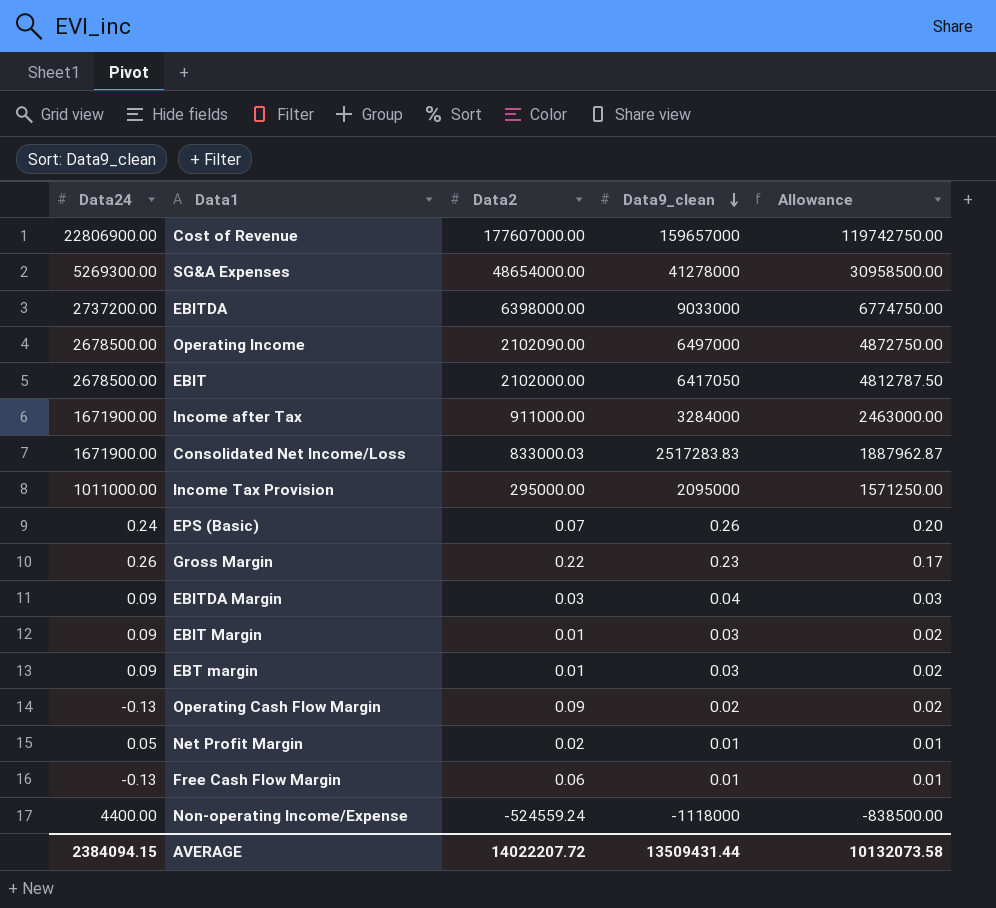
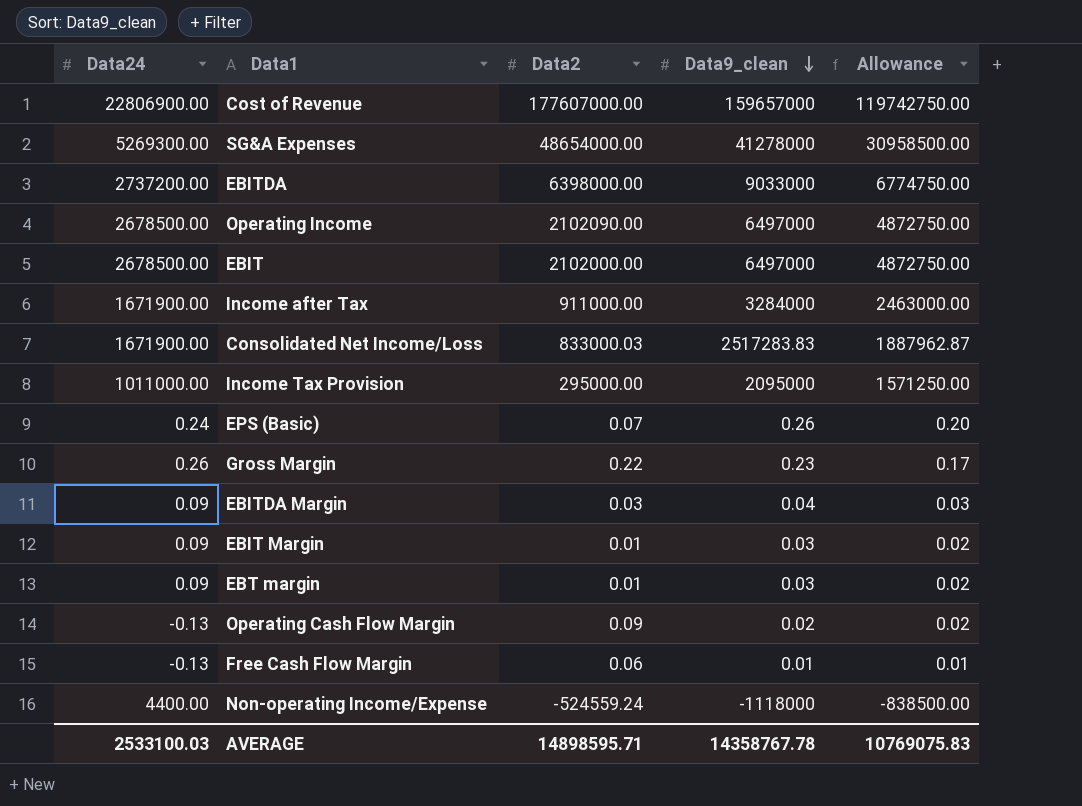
row Net Profit Margin: 0.05 | 0.02 | 0.01 | 0.01 -> none
EBIT | Data9_clean: 6417050 -> 6497000
EBIT | Allowance: 4812787.50 -> 4872750.00
AVERAGE | Data24: 2384094.15 -> 2533100.03
AVERAGE | Data2: 14022207.72 -> 14898595.71
AVERAGE | Data9_clean: 13509431.44 -> 14358767.78
AVERAGE | Allowance: 10132073.58 -> 10769075.83

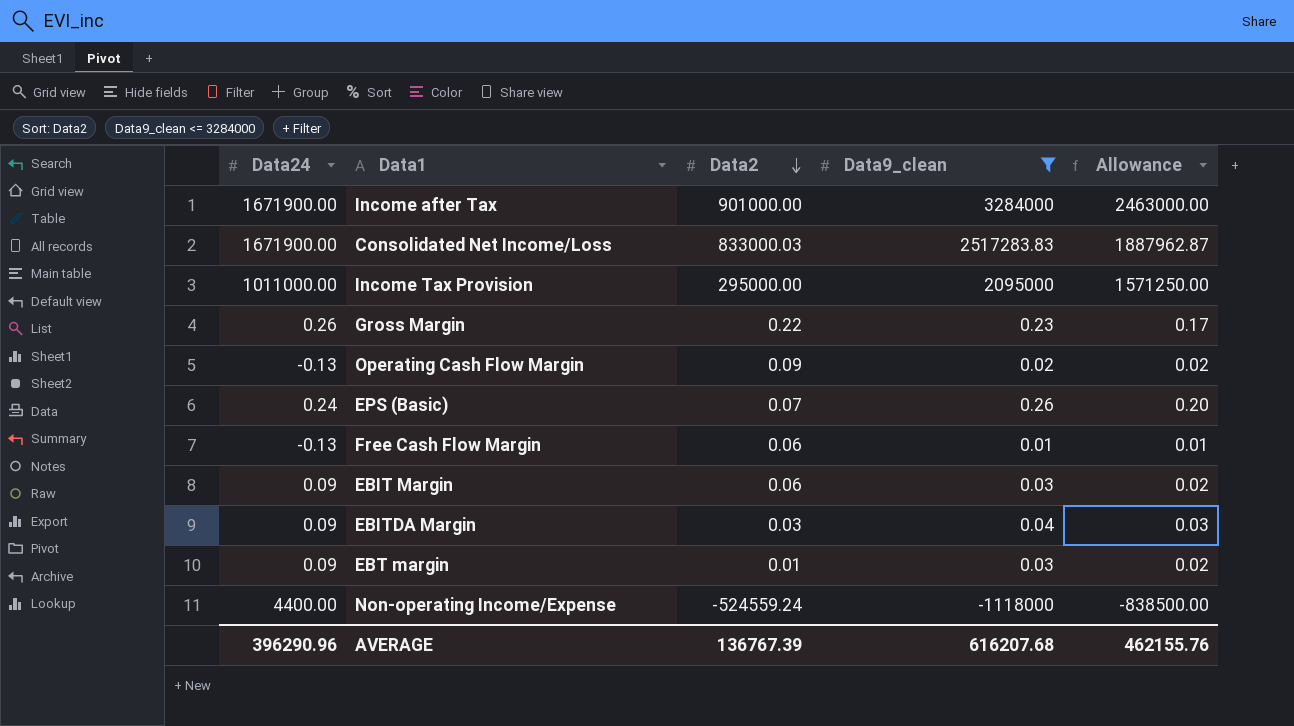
filter: none -> Data9_clean <= 3284000
row order: Data9_clean descending -> Data2 descending
Income after Tax | Data2: 911000.00 -> 901000.00
EBIT Margin | Data2: 0.01 -> 0.06
AVERAGE | Data24: 2533100.03 -> 396290.96
AVERAGE | Data2: 14898595.71 -> 136767.39
AVERAGE | Data9_clean: 14358767.78 -> 616207.68
AVERAGE | Allowance: 10769075.83 -> 462155.76

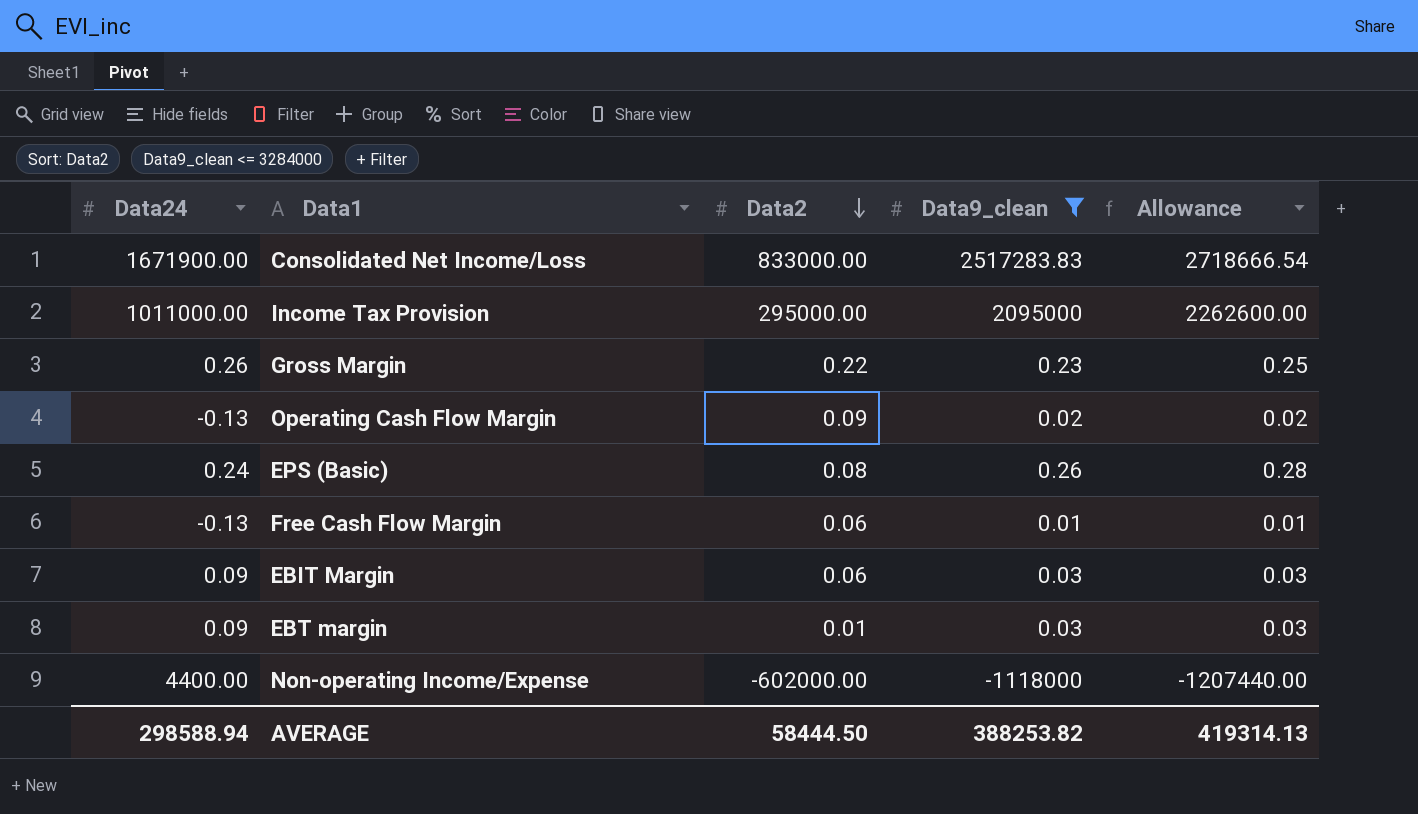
column Allowance | formula: [Data9_clean] * 0.75 -> [Data9_clean] * 1.08
row Income after Tax: 1671900.00 | 901000.00 | 3284000 | 2463000.00 -> none
row EBITDA Margin: 0.09 | 0.03 | 0.04 | 0.03 -> none
Consolidated Net Income/Loss | Data2: 833000.03 -> 833000.00
EPS (Basic) | Data2: 0.07 -> 0.08
Non-operating Income/Expense | Data2: -524559.24 -> -602000.00
AVERAGE | Data24: 396290.96 -> 298588.94
AVERAGE | Data2: 136767.39 -> 58444.50
AVERAGE | Data9_clean: 616207.68 -> 388253.82
AVERAGE | Allowance: 462155.76 -> 419314.13

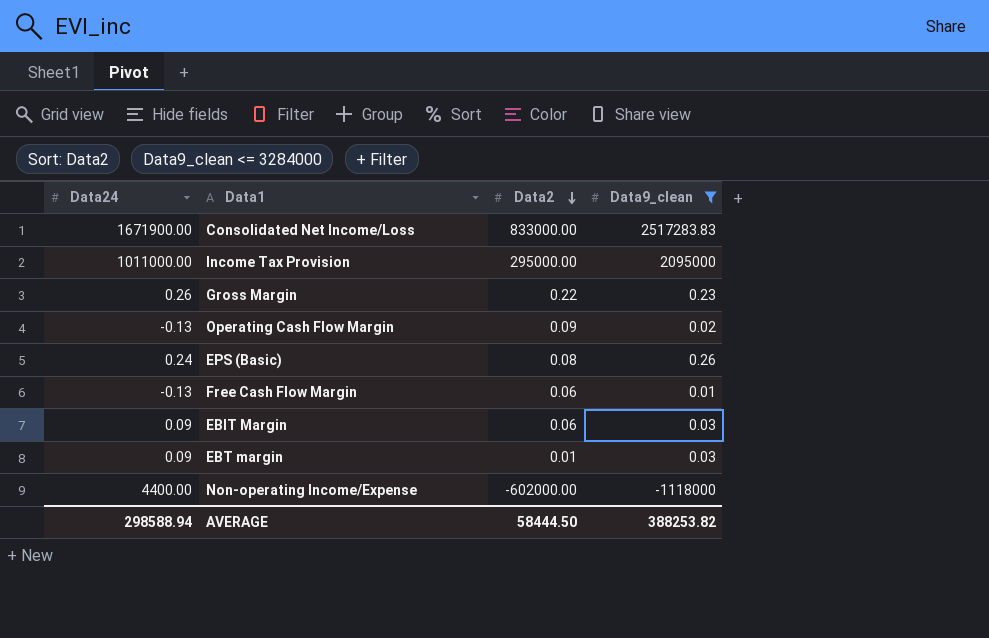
column Allowance | formula: [Data9_clean] * 1.08 -> none

